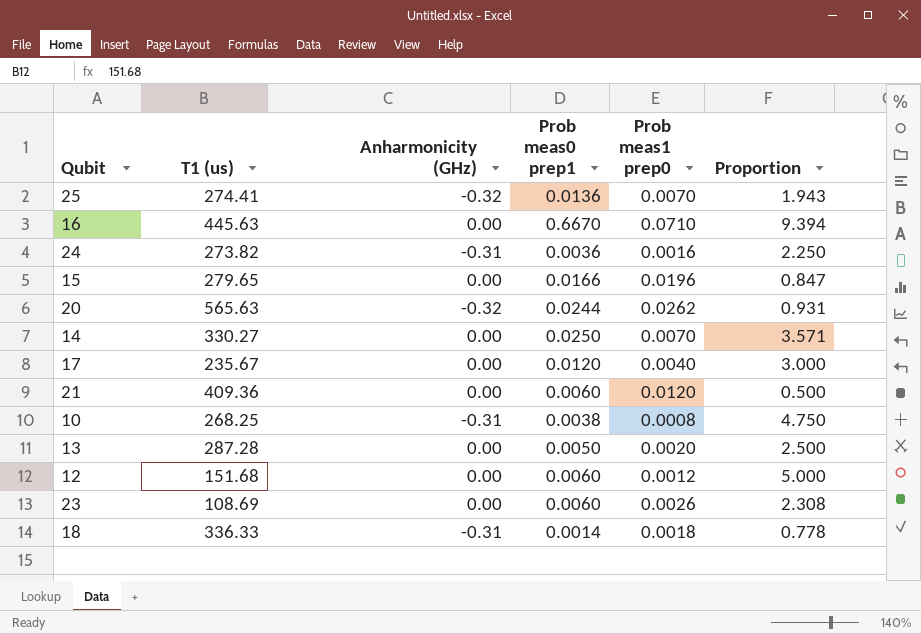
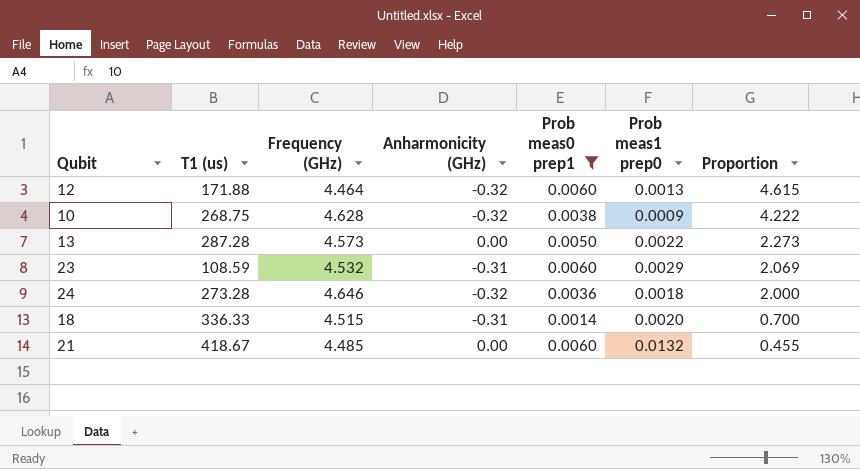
filter: none -> Prob meas0 prep1 <= 0.0060
row order: none -> Proportion descending
column Frequency (GHz) | position: none -> 3
12 | T1 (us): 151.68 -> 171.88
12 | Anharmonicity (GHz): 0.00 -> -0.32
12 | Prob meas1 prep0: 0.0012 -> 0.0013
12 | Proportion: 5.000 -> 4.615
10 | T1 (us): 268.25 -> 268.75
10 | Anharmonicity (GHz): -0.31 -> -0.32
10 | Prob meas1 prep0: 0.0008 -> 0.0009
10 | Proportion: 4.750 -> 4.222
13 | Prob meas1 prep0: 0.0020 -> 0.0022
13 | Proportion: 2.500 -> 2.273
23 | T1 (us): 108.69 -> 108.59
23 | Anharmonicity (GHz): 0.00 -> -0.31
23 | Prob meas1 prep0: 0.0026 -> 0.0029
23 | Proportion: 2.308 -> 2.069
24 | T1 (us): 273.82 -> 273.28
24 | Anharmonicity (GHz): -0.31 -> -0.32
24 | Prob meas1 prep0: 0.0016 -> 0.0018
24 | Proportion: 2.250 -> 2.000
18 | Prob meas1 prep0: 0.0018 -> 0.0020
18 | Proportion: 0.778 -> 0.700
21 | T1 (us): 409.36 -> 418.67
21 | Prob meas1 prep0: 0.0120 -> 0.0132
21 | Proportion: 0.500 -> 0.455

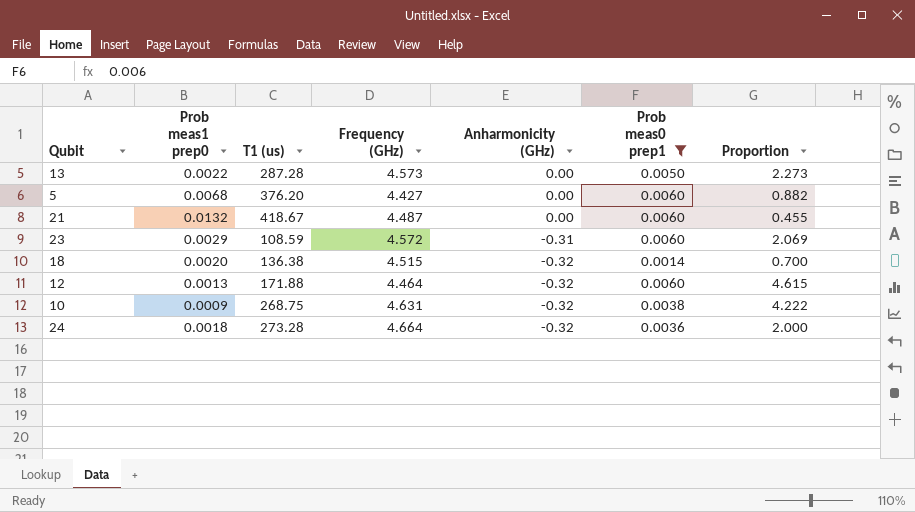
row order: Proportion descending -> Anharmonicity (GHz) descending
column Prob meas1 prep0 | position: 6 -> 2
row 5: none -> 0.0068 | 376.20 | 4.427 | 0.00 | 0.0060 | 0.882
21 | Frequency (GHz): 4.485 -> 4.487
23 | Frequency (GHz): 4.532 -> 4.572
18 | T1 (us): 336.33 -> 136.38
18 | Anharmonicity (GHz): -0.31 -> -0.32
10 | Frequency (GHz): 4.628 -> 4.631
24 | Frequency (GHz): 4.646 -> 4.664

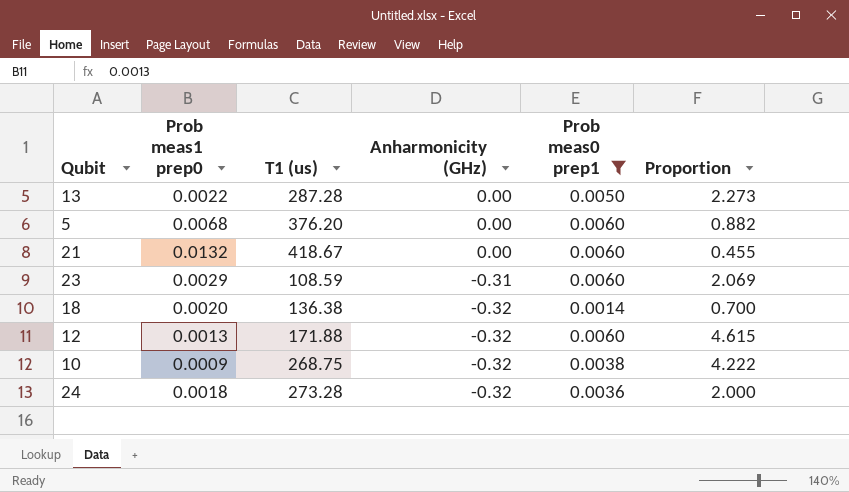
column Frequency (GHz) | position: 4 -> none

